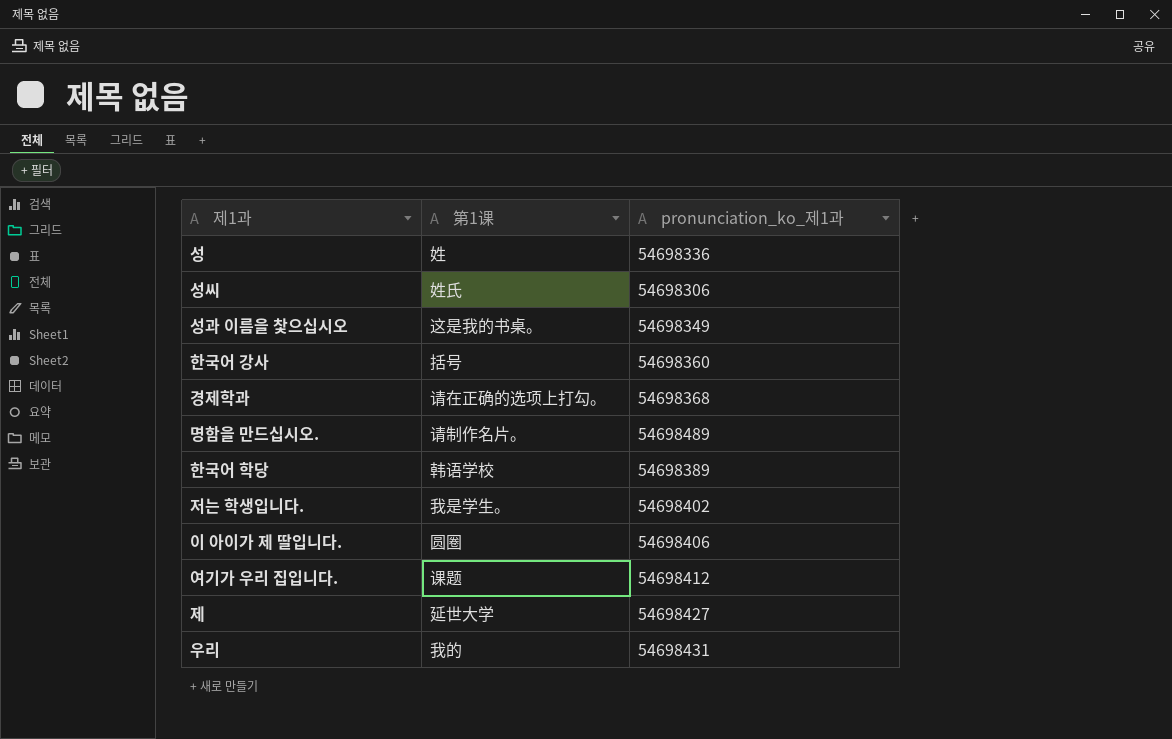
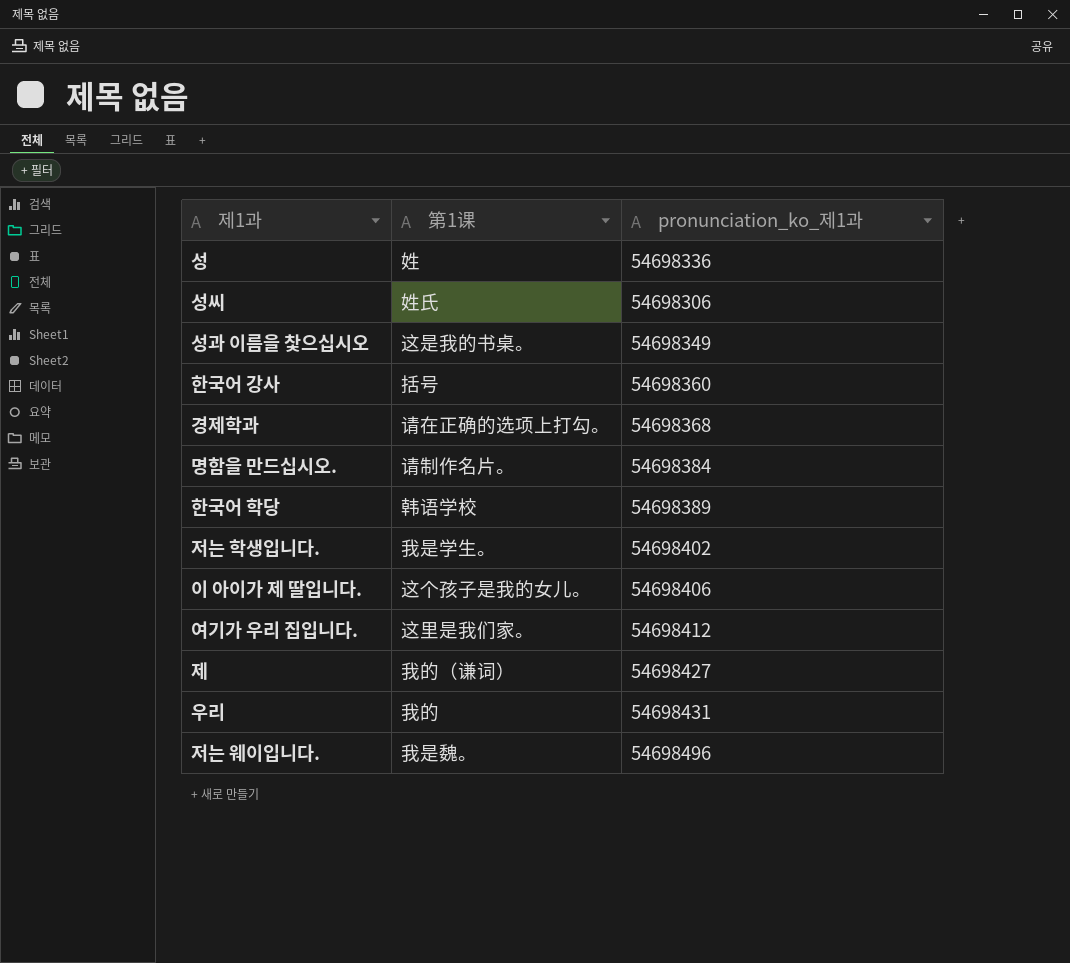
명함을 만드십시오. | pronunciation_ko_제1과: 54698489 -> 54698384
이 아이가 제 딸입니다. | 第1课: 圆圈 -> 这个孩子是我的女儿。
여기가 우리 집입니다. | 第1课: 课题 -> 这里是我们家。
제 | 第1课: 延世大学 -> 我的（谦词）
row 저는 웨이입니다.: none -> 我是魏。 | 54698496

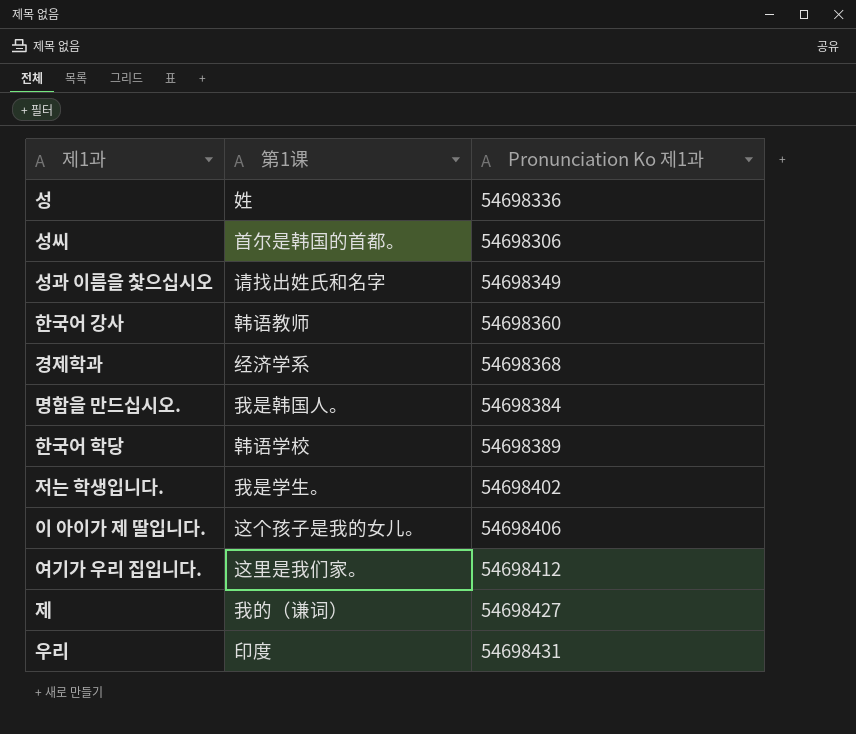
column name: pronunciation_ko_제1과 -> Pronunciation Ko 제1과
row 저는 웨이입니다.: 我是魏。 | 54698496 -> none
성씨 | 第1课: 姓氏 -> 首尔是韩国的首都。
성과 이름을 찿으십시오 | 第1课: 这是我的书桌。 -> 请找出姓氏和名字
한국어 강사 | 第1课: 括号 -> 韩语教师
경제학과 | 第1课: 请在正确的选项上打勾。 -> 经济学系
명함을 만드십시오. | 第1课: 请制作名片。 -> 我是韩国人。
우리 | 第1课: 我的 -> 印度

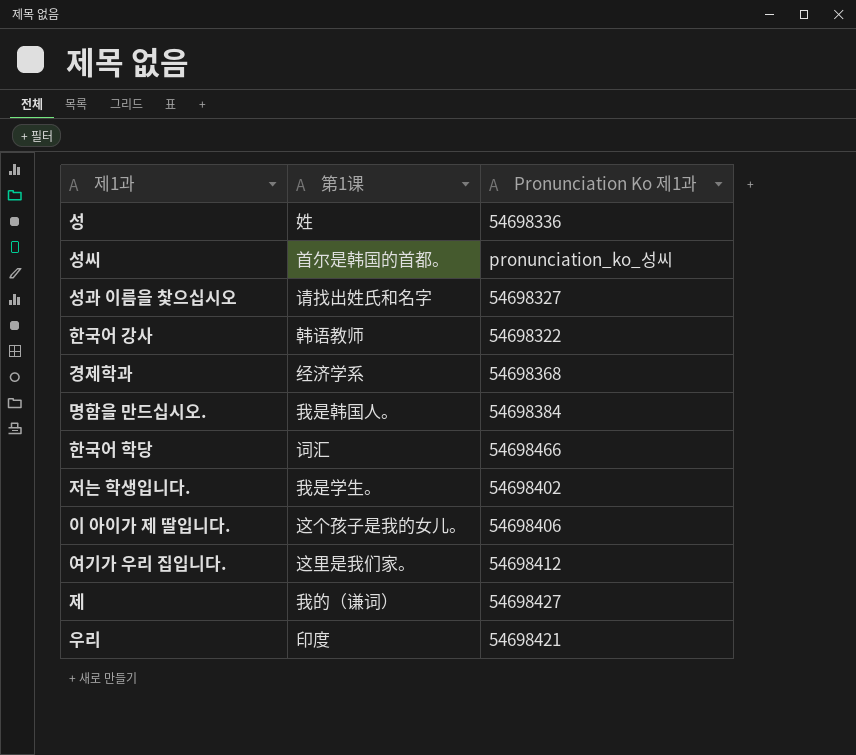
성씨 | Pronunciation Ko 제1과: 54698306 -> pronunciation_ko_성씨
성과 이름을 찿으십시오 | Pronunciation Ko 제1과: 54698349 -> 54698327
한국어 강사 | Pronunciation Ko 제1과: 54698360 -> 54698322
한국어 학당 | 第1课: 韩语学校 -> 词汇
한국어 학당 | Pronunciation Ko 제1과: 54698389 -> 54698466
우리 | Pronunciation Ko 제1과: 54698431 -> 54698421

